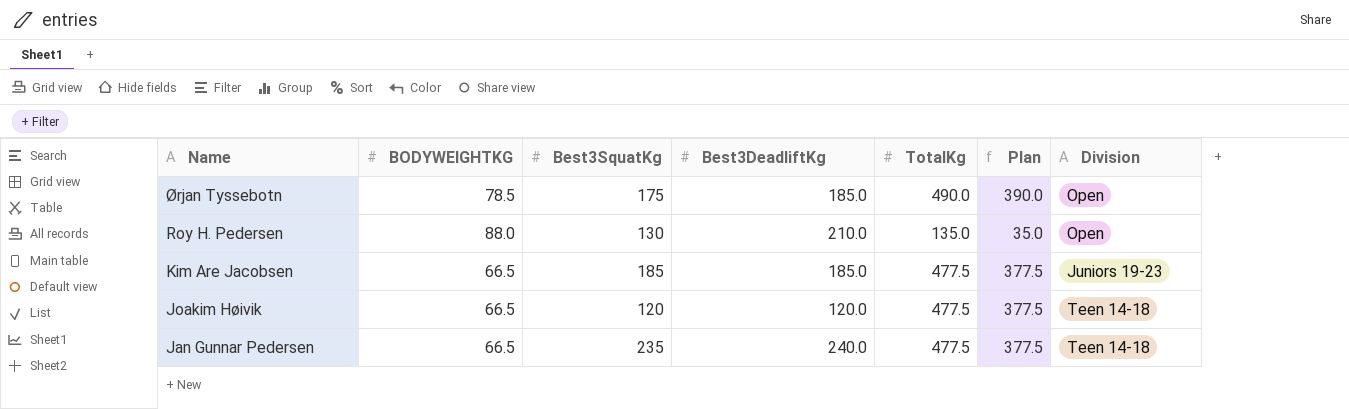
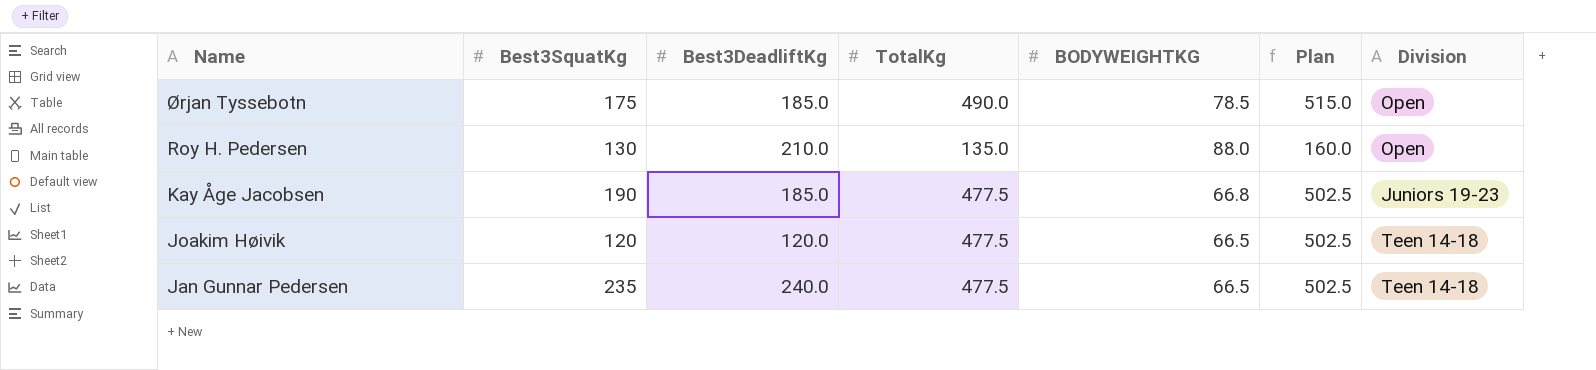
column BODYWEIGHTKG | position: 2 -> 5
column Plan | formula: [TotalKg] - 100 -> [TotalKg] + 25
row Kim Are Jacobsen: 66.5 | 185 | 185.0 | 477.5 | 377.5 | Juniors 19-23 -> none
row Kay Åge Jacobsen: none -> 190 | 185.0 | 477.5 | 66.8 | 502.5 | Juniors 19-23

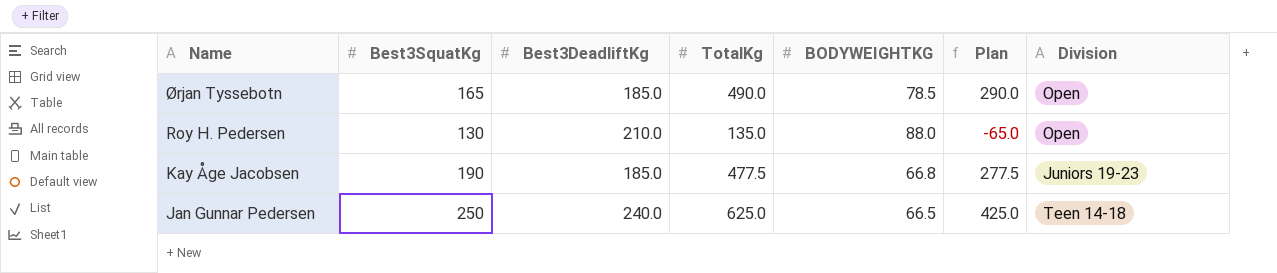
column Plan | formula: [TotalKg] + 25 -> [TotalKg] - 200
row Joakim Høivik: 120 | 120.0 | 477.5 | 66.5 | 502.5 | Teen 14-18 -> none
Ørjan Tyssebotn | Best3SquatKg: 175 -> 165
Jan Gunnar Pedersen | Best3SquatKg: 235 -> 250
Jan Gunnar Pedersen | TotalKg: 477.5 -> 625.0

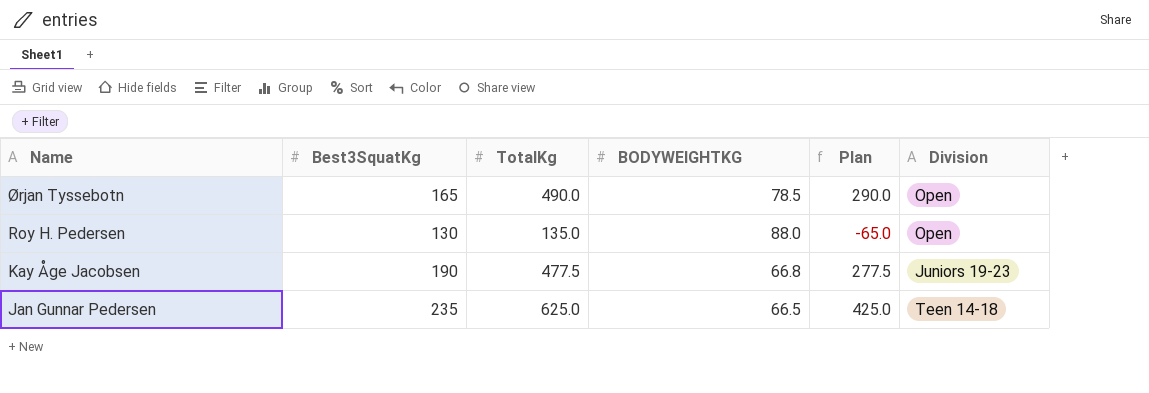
column Best3DeadliftKg | position: 3 -> none
Jan Gunnar Pedersen | Best3SquatKg: 250 -> 235

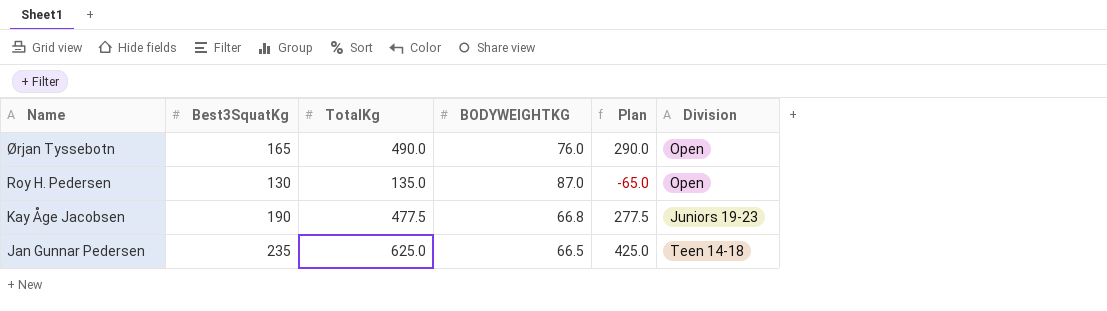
Ørjan Tyssebotn | BODYWEIGHTKG: 78.5 -> 76.0
Roy H. Pedersen | BODYWEIGHTKG: 88.0 -> 87.0

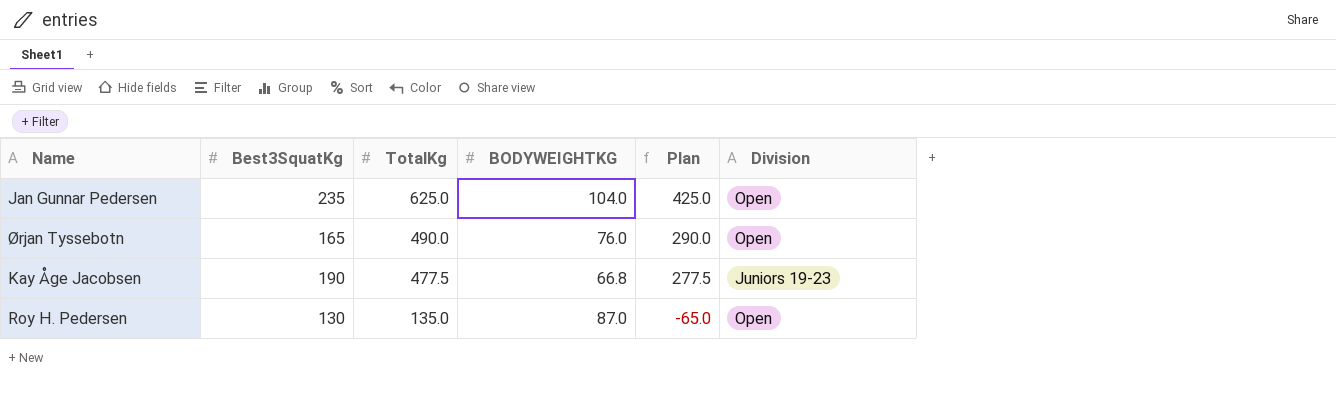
row order: Name descending -> TotalKg descending
Jan Gunnar Pedersen | BODYWEIGHTKG: 66.5 -> 104.0
Jan Gunnar Pedersen | Division: Teen 14-18 -> Open

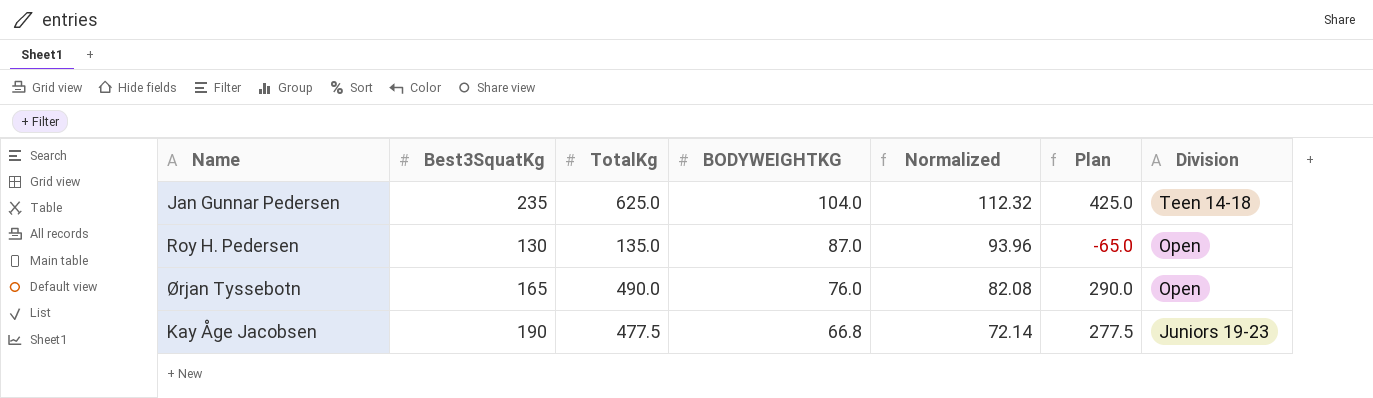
row order: TotalKg descending -> BODYWEIGHTKG descending
column Normalized | formula: none -> [BODYWEIGHTKG] * 1.08
Jan Gunnar Pedersen | Division: Open -> Teen 14-18

